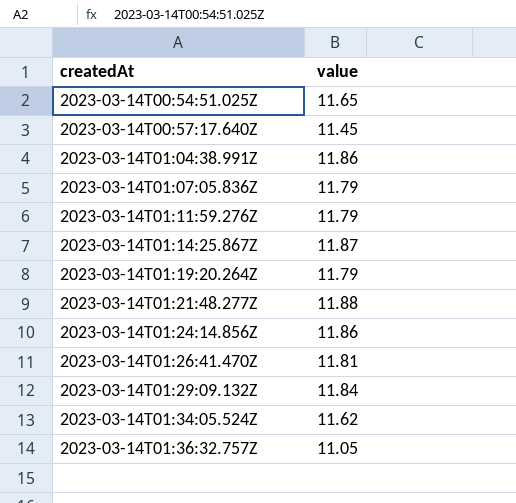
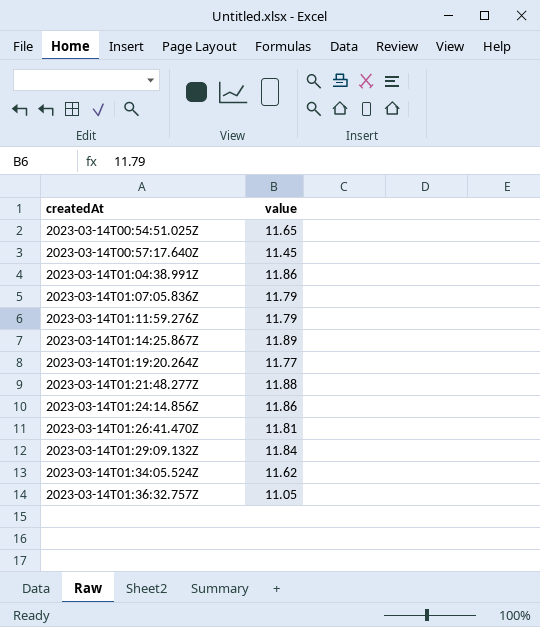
2023-03-14T01:14:25.867Z | value: 11.87 -> 11.89
2023-03-14T01:19:20.264Z | value: 11.79 -> 11.77

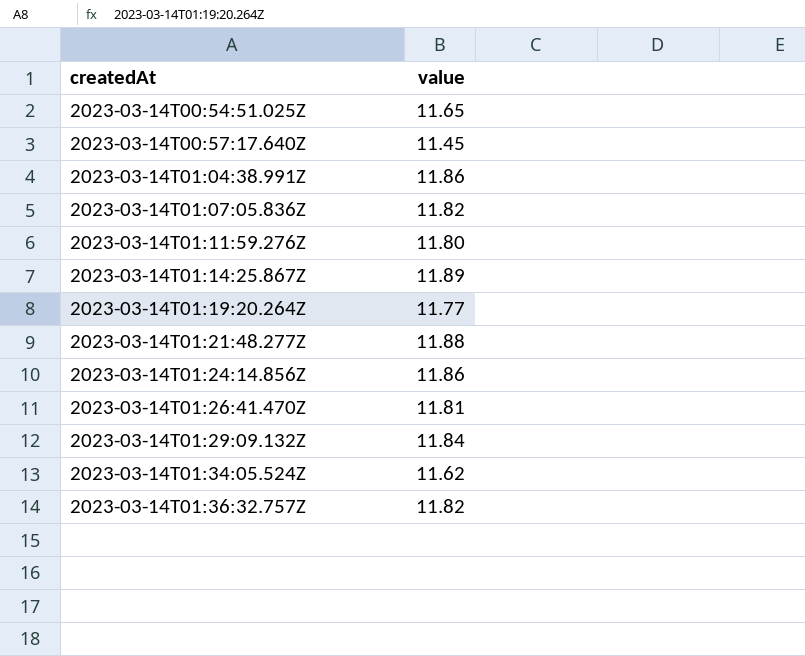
2023-03-14T01:07:05.836Z | value: 11.79 -> 11.82
2023-03-14T01:11:59.276Z | value: 11.79 -> 11.80
2023-03-14T01:36:32.757Z | value: 11.05 -> 11.82

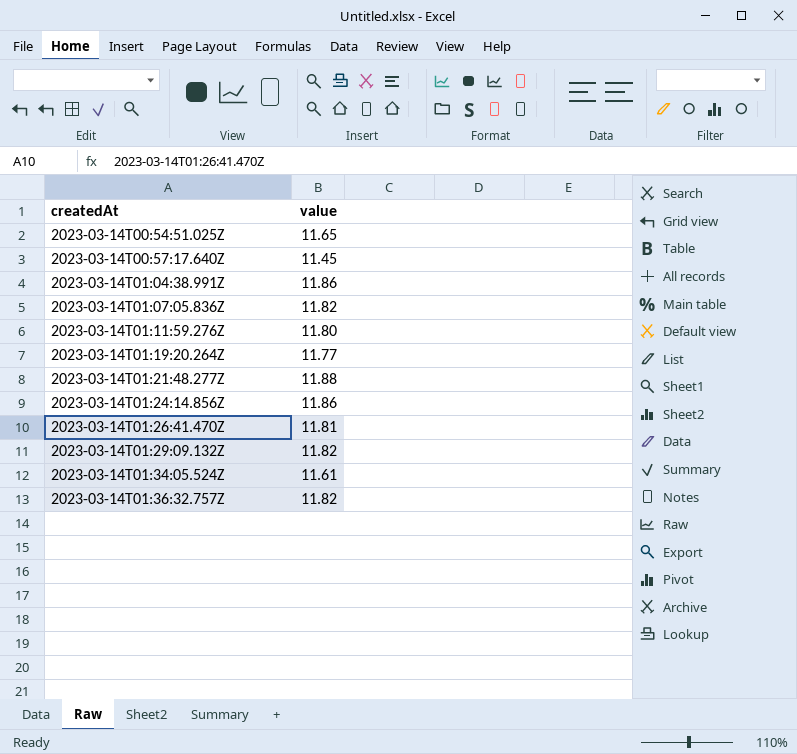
row 2023-03-14T01:14:25.867Z: 11.89 -> none
2023-03-14T01:29:09.132Z | value: 11.84 -> 11.82
2023-03-14T01:34:05.524Z | value: 11.62 -> 11.61

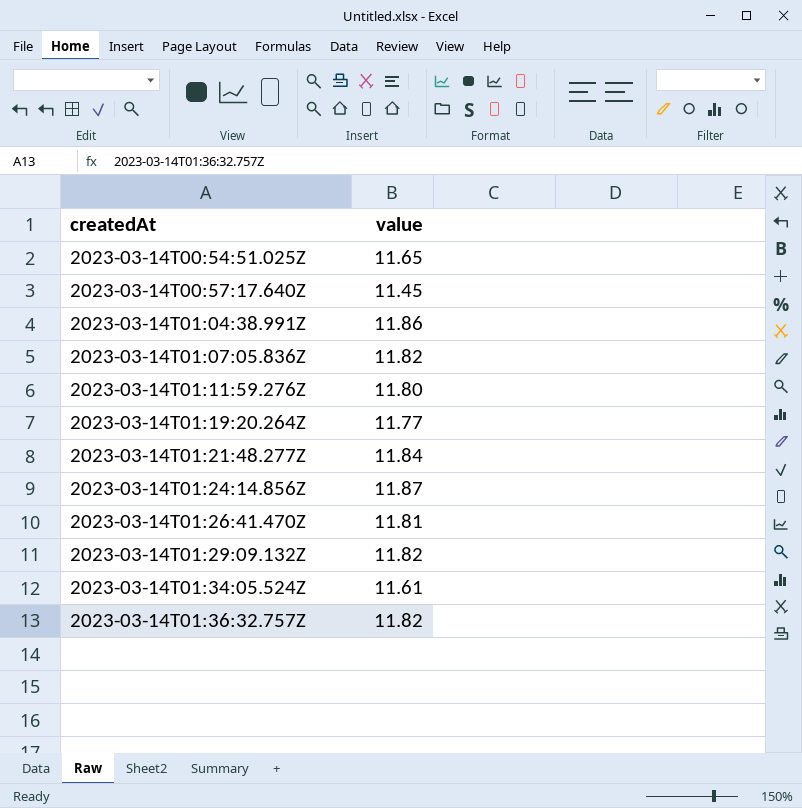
2023-03-14T01:21:48.277Z | value: 11.88 -> 11.84
2023-03-14T01:24:14.856Z | value: 11.86 -> 11.87

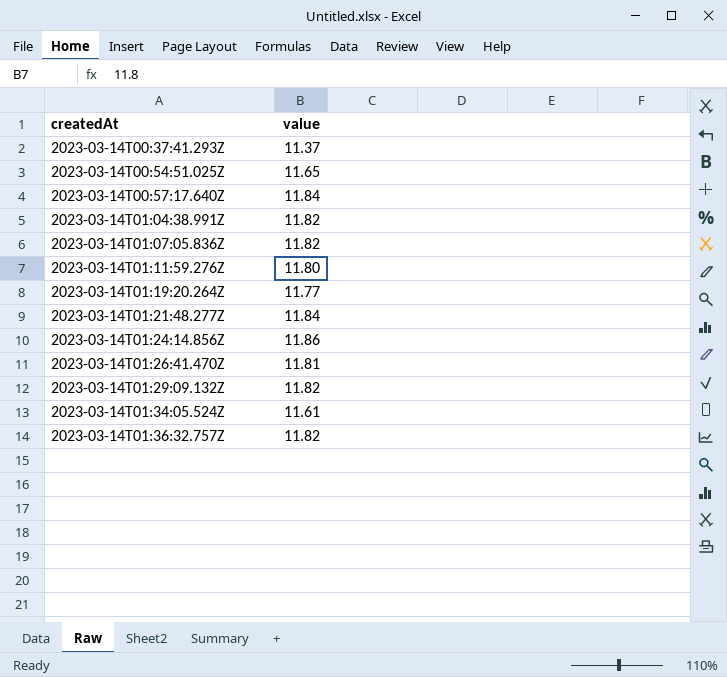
row 2023-03-14T00:37:41.293Z: none -> 11.37
2023-03-14T00:57:17.640Z | value: 11.45 -> 11.84
2023-03-14T01:04:38.991Z | value: 11.86 -> 11.82
2023-03-14T01:24:14.856Z | value: 11.87 -> 11.86

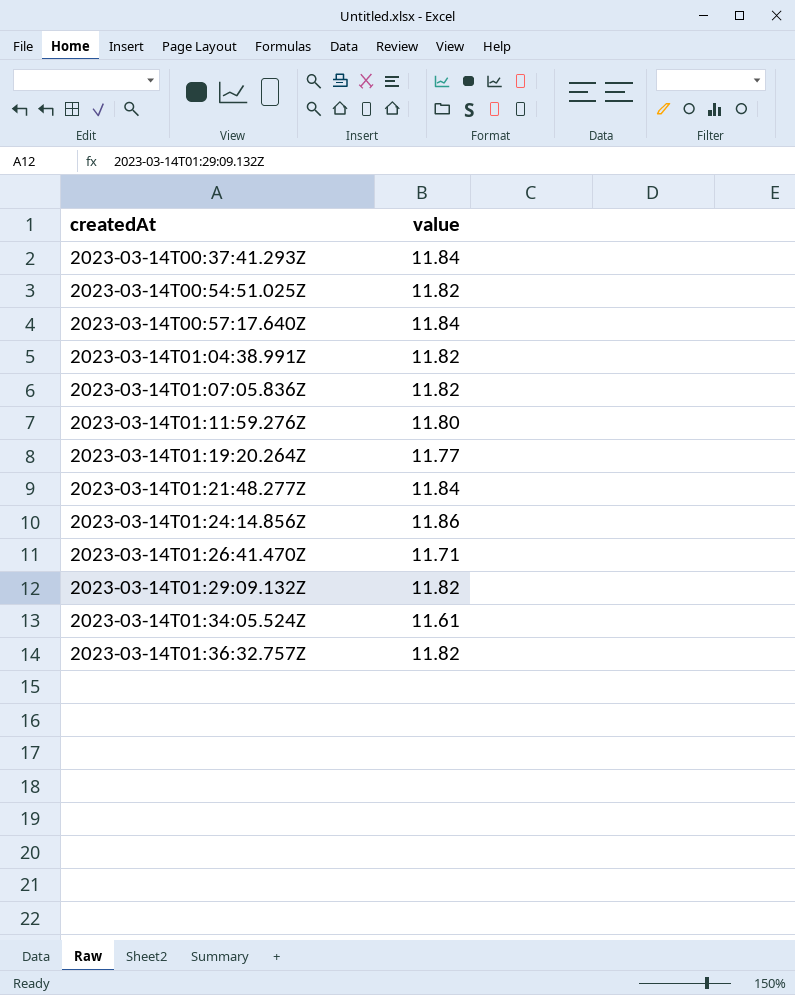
2023-03-14T00:37:41.293Z | value: 11.37 -> 11.84
2023-03-14T00:54:51.025Z | value: 11.65 -> 11.82
2023-03-14T01:26:41.470Z | value: 11.81 -> 11.71

